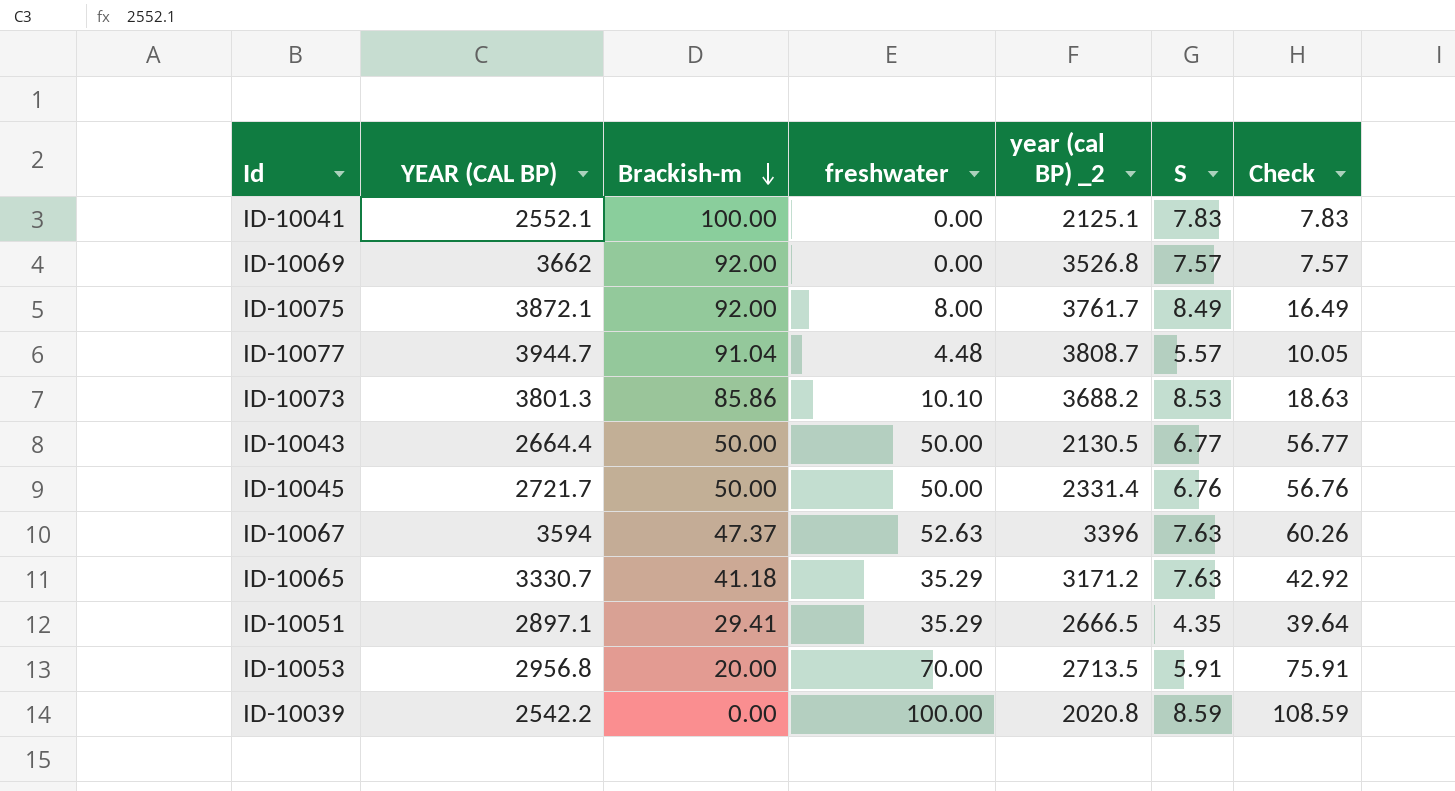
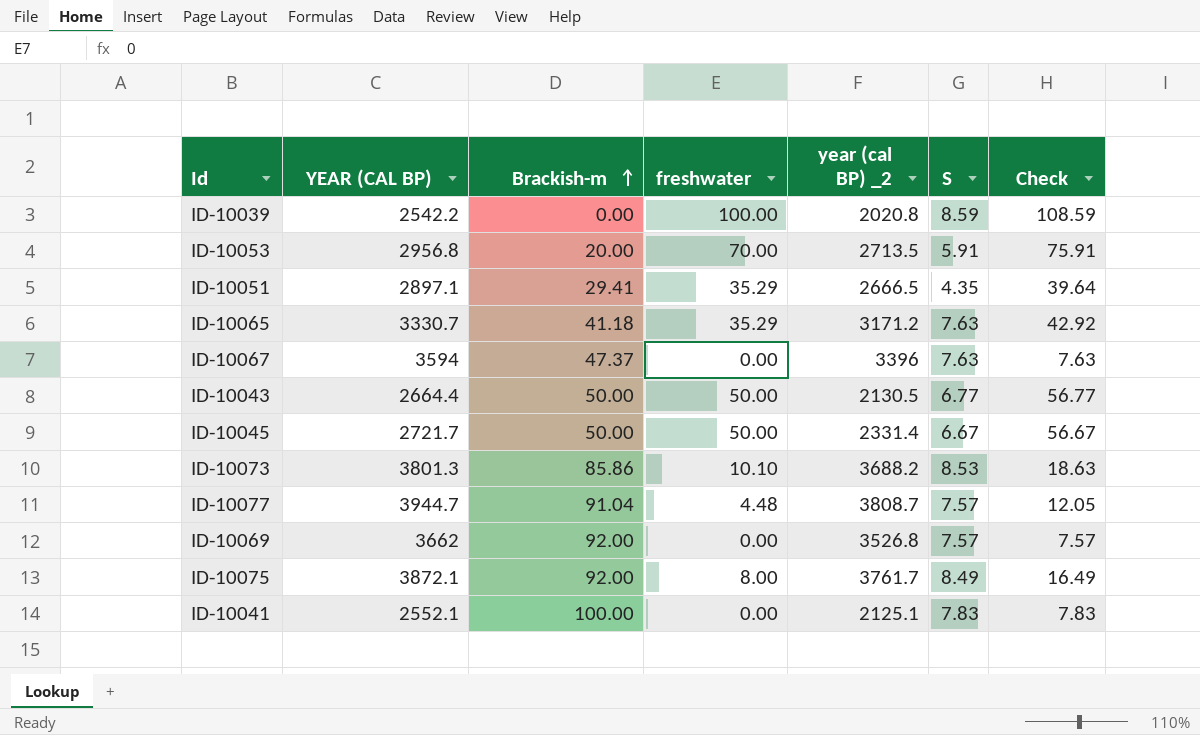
row order: Brackish-m descending -> Brackish-m ascending
ID-10067 | freshwater: 52.63 -> 0.00
ID-10067 | Check: 60.26 -> 7.63
ID-10045 | S: 6.76 -> 6.67
ID-10045 | Check: 56.76 -> 56.67
ID-10077 | S: 5.57 -> 7.57
ID-10077 | Check: 10.05 -> 12.05

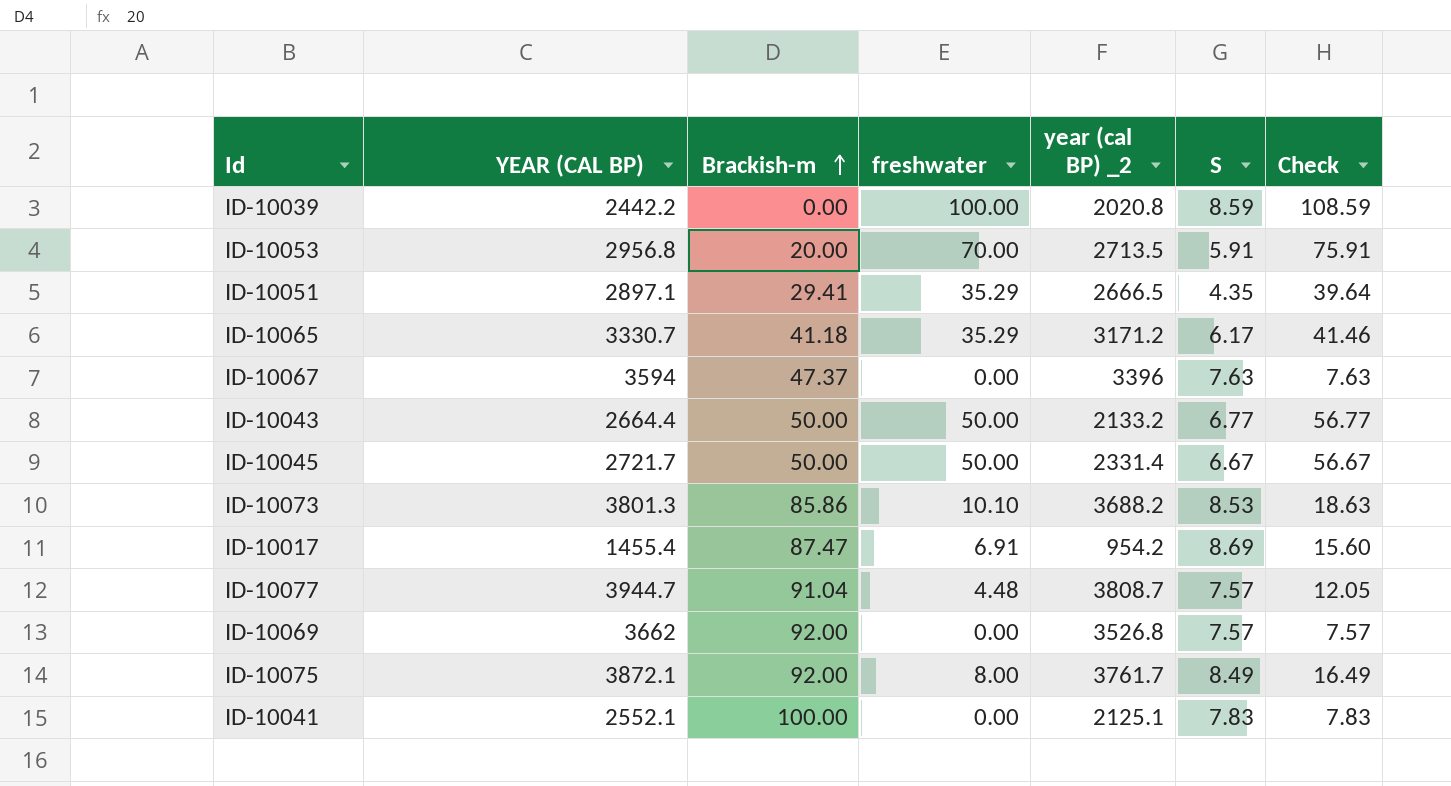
ID-10039 | YEAR (CAL BP): 2542.2 -> 2442.2
ID-10065 | S: 7.63 -> 6.17
ID-10065 | Check: 42.92 -> 41.46
ID-10043 | year (cal BP) _2: 2130.5 -> 2133.2
row ID-10017: none -> 1455.4 | 87.47 | 6.91 | 954.2 | 8.69 | 15.60

